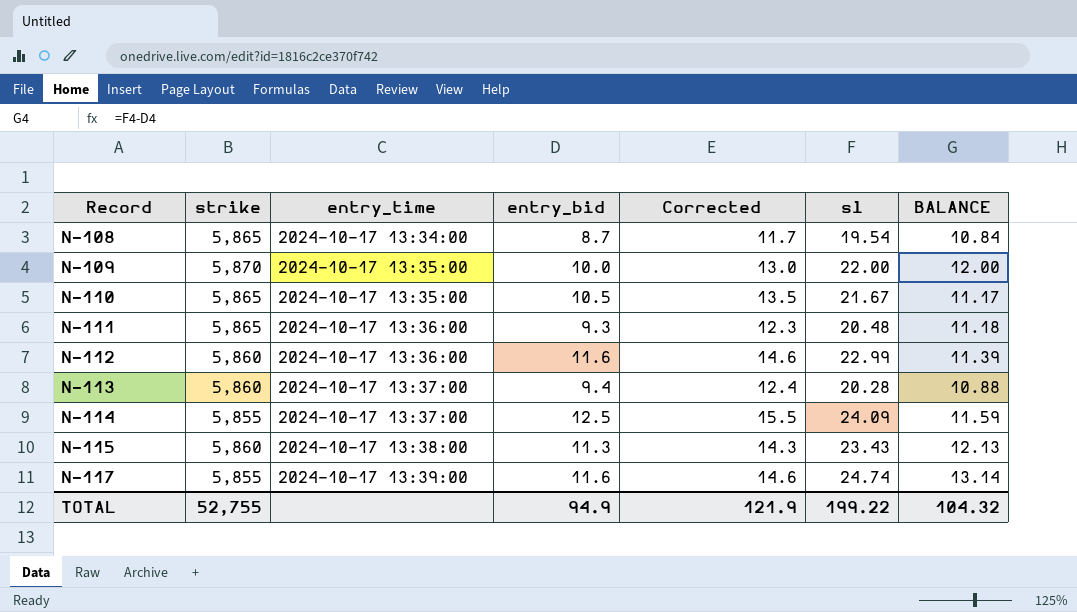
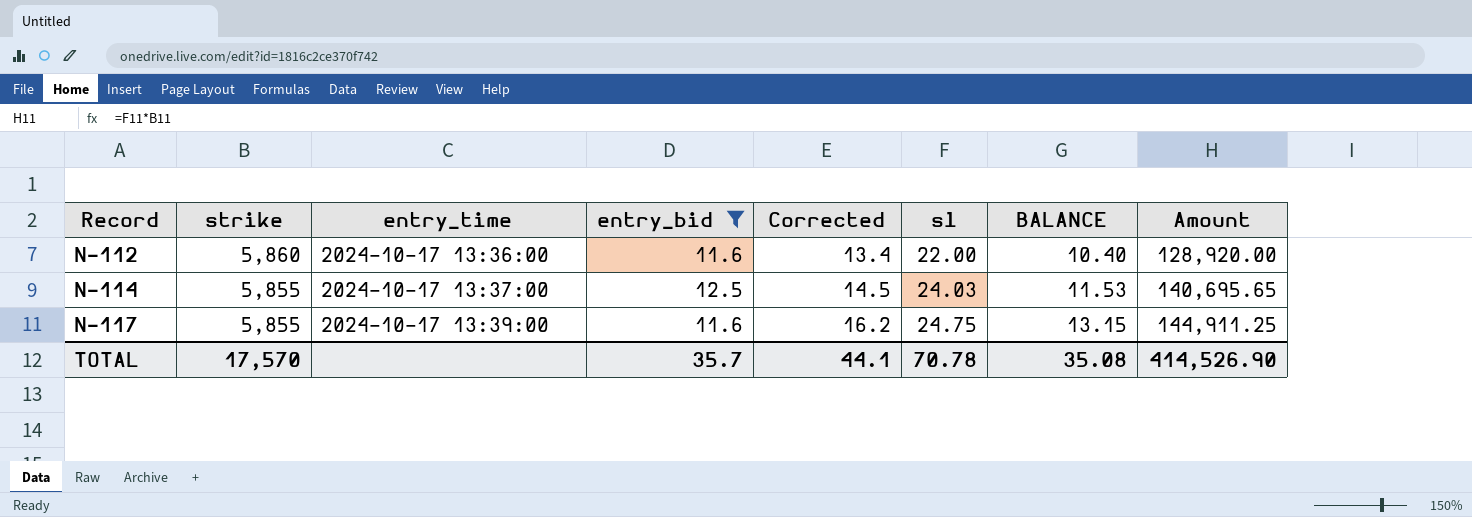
filter: none -> entry_bid >= 11.6
column Corrected | formula: [entry_bid] + 3 -> [BALANCE] + 3
column Amount | formula: none -> [strike] * [sl]
N-112 | sl: 22.99 -> 22.00
N-112 | BALANCE: 11.39 -> 10.40
N-114 | sl: 24.09 -> 24.03
N-114 | BALANCE: 11.59 -> 11.53
N-117 | sl: 24.74 -> 24.75
N-117 | BALANCE: 13.14 -> 13.15
TOTAL | strike: 52,755 -> 17,570
TOTAL | entry_bid: 94.9 -> 35.7
TOTAL | Corrected: 121.9 -> 44.1
TOTAL | sl: 199.22 -> 70.78
TOTAL | BALANCE: 104.32 -> 35.08

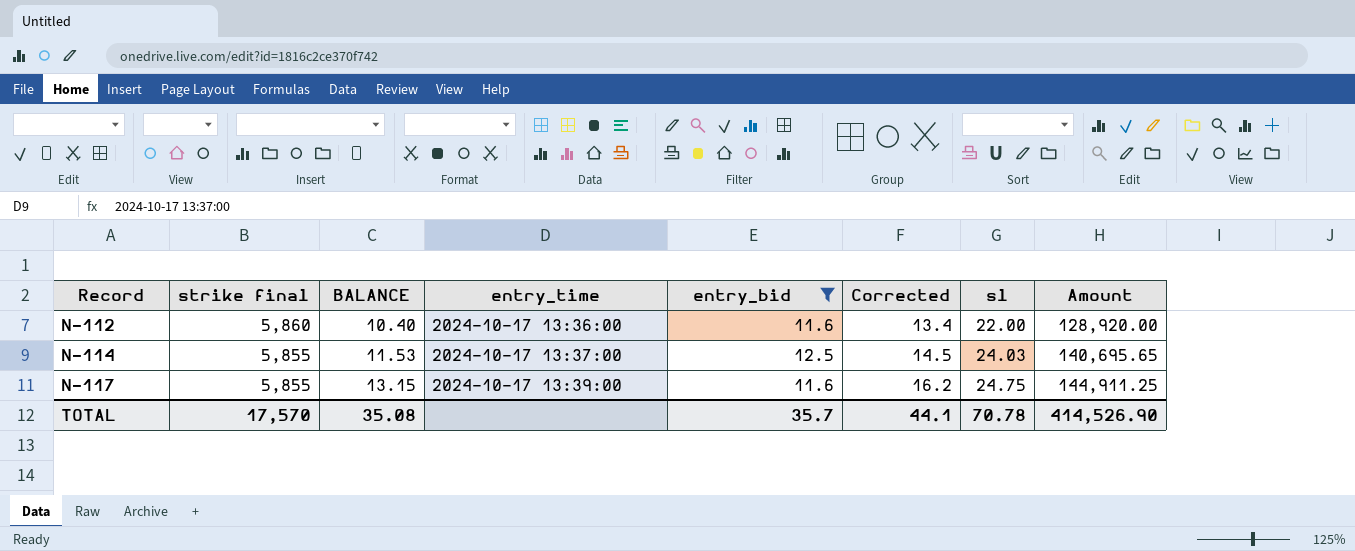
column name: strike -> strike final
column BALANCE | position: 7 -> 3

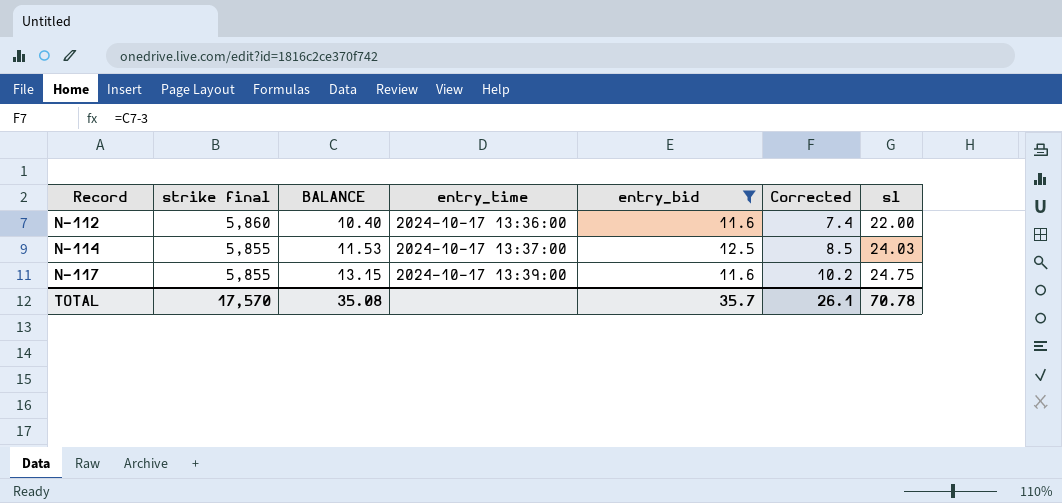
column Amount | formula: [strike final] * [sl] -> none
column Corrected | formula: [BALANCE] + 3 -> [BALANCE] - 3
TOTAL | Corrected: 44.1 -> 26.1

